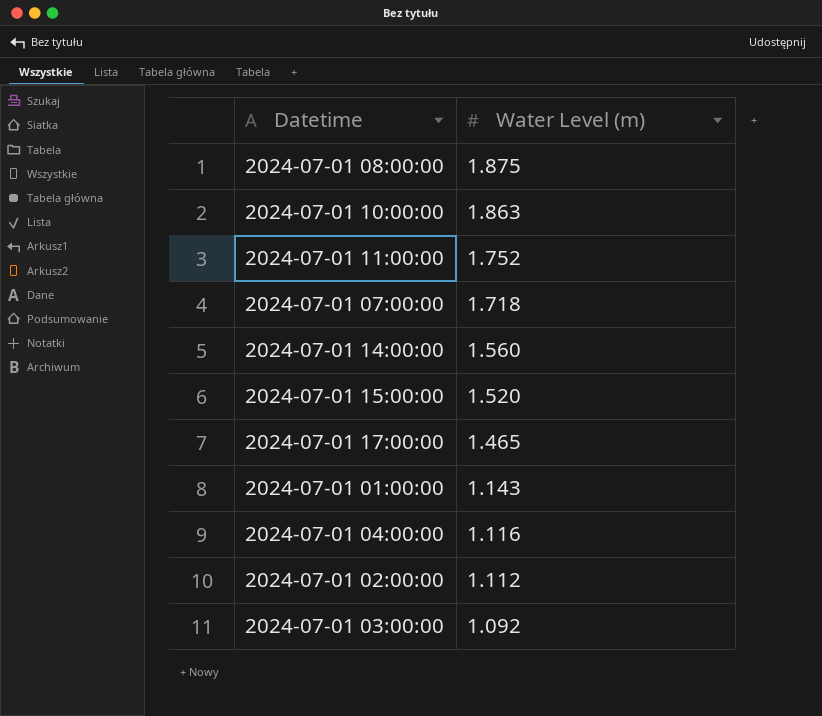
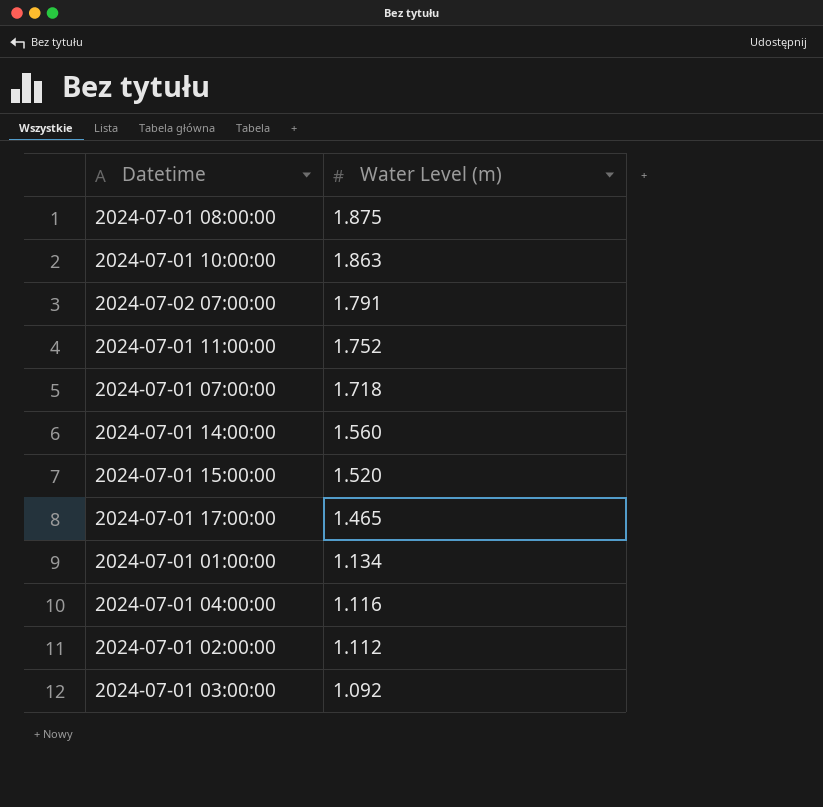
row 2024-07-02 07:00:00: none -> 1.791
2024-07-01 01:00:00 | Water Level (m): 1.143 -> 1.134

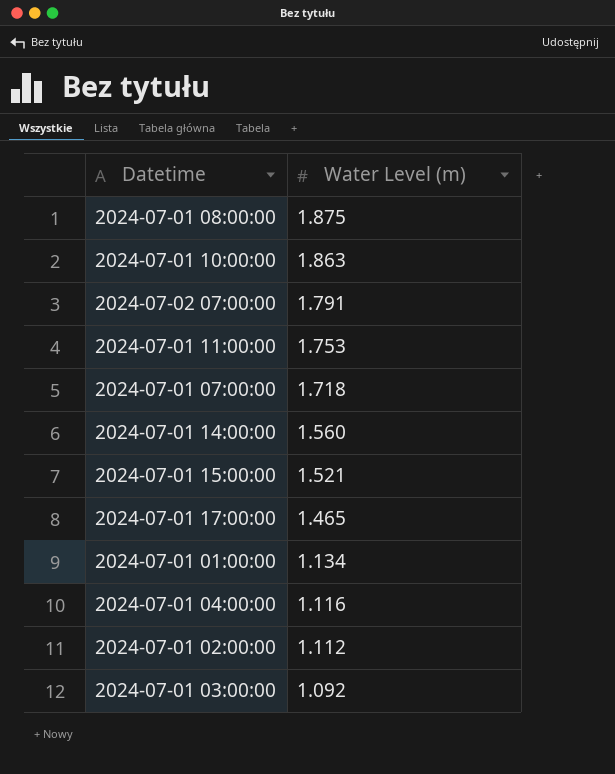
2024-07-01 11:00:00 | Water Level (m): 1.752 -> 1.753
2024-07-01 15:00:00 | Water Level (m): 1.520 -> 1.521

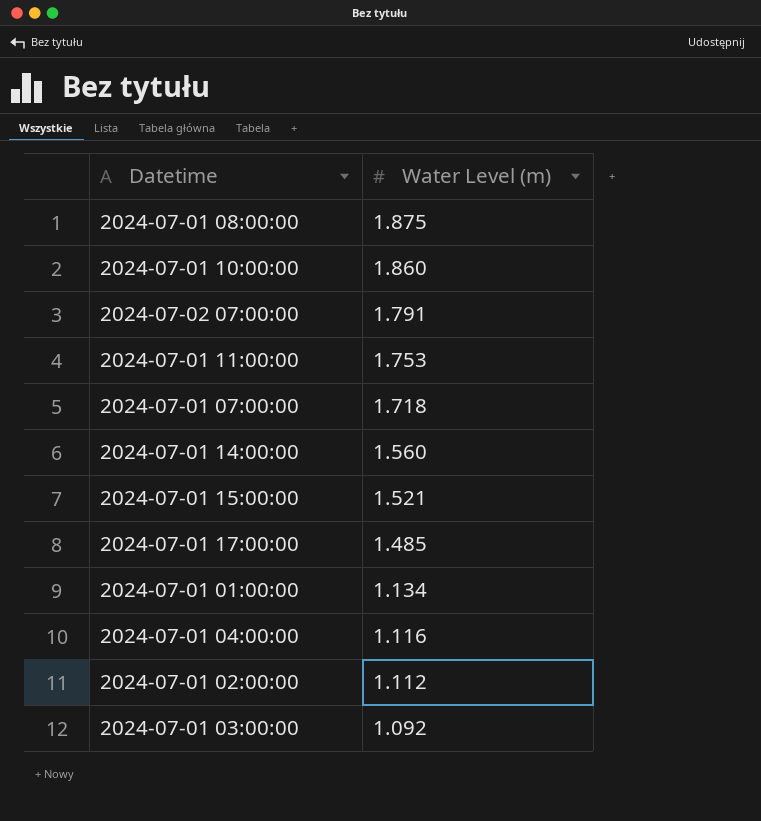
2024-07-01 10:00:00 | Water Level (m): 1.863 -> 1.860
2024-07-01 17:00:00 | Water Level (m): 1.465 -> 1.485

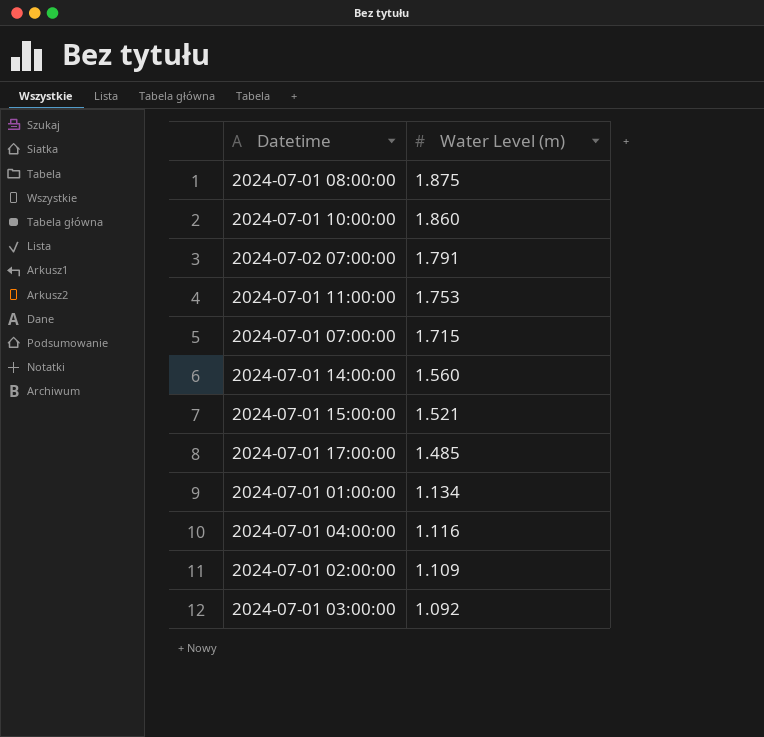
2024-07-01 07:00:00 | Water Level (m): 1.718 -> 1.715
2024-07-01 02:00:00 | Water Level (m): 1.112 -> 1.109

